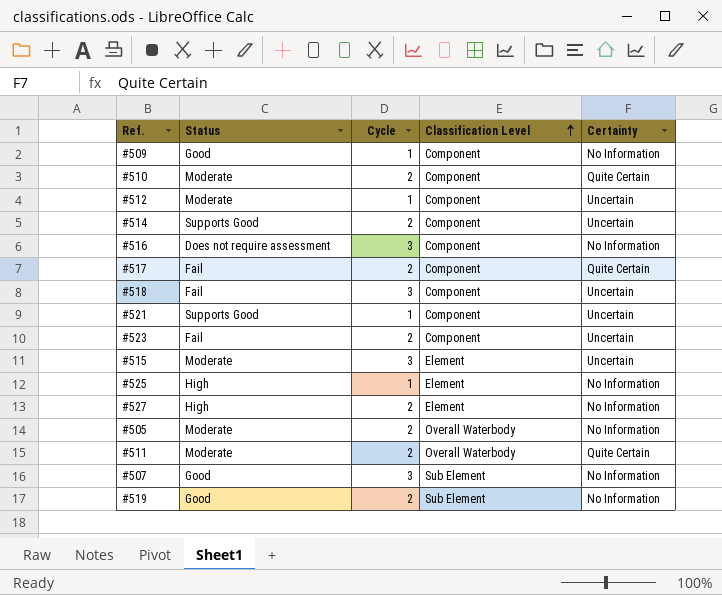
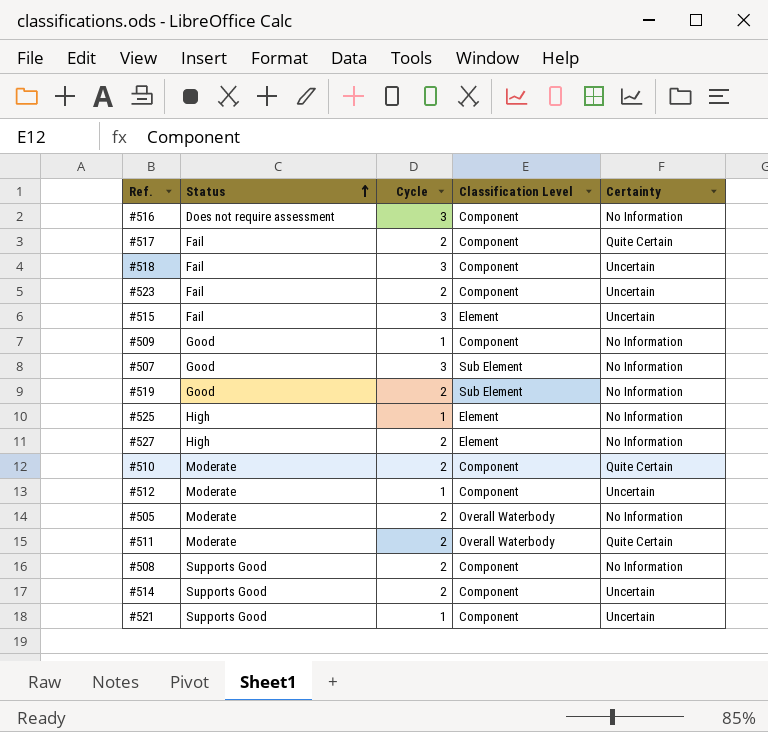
row order: Classification Level ascending -> Status ascending
#515 | Status: Moderate -> Fail
row #508: none -> Supports Good | 2 | Component | No Information

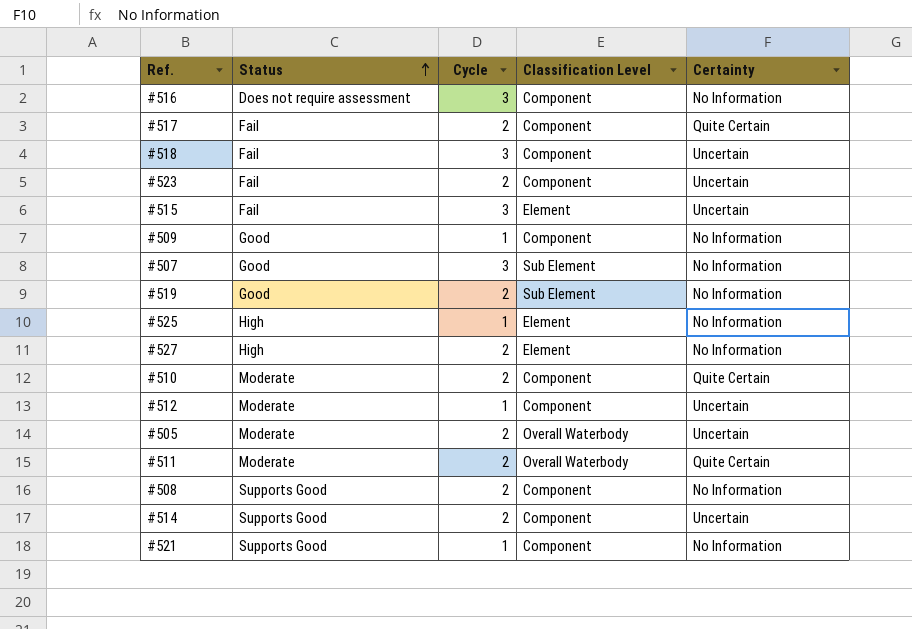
#505 | Certainty: No Information -> Uncertain
#521 | Certainty: Uncertain -> No Information

